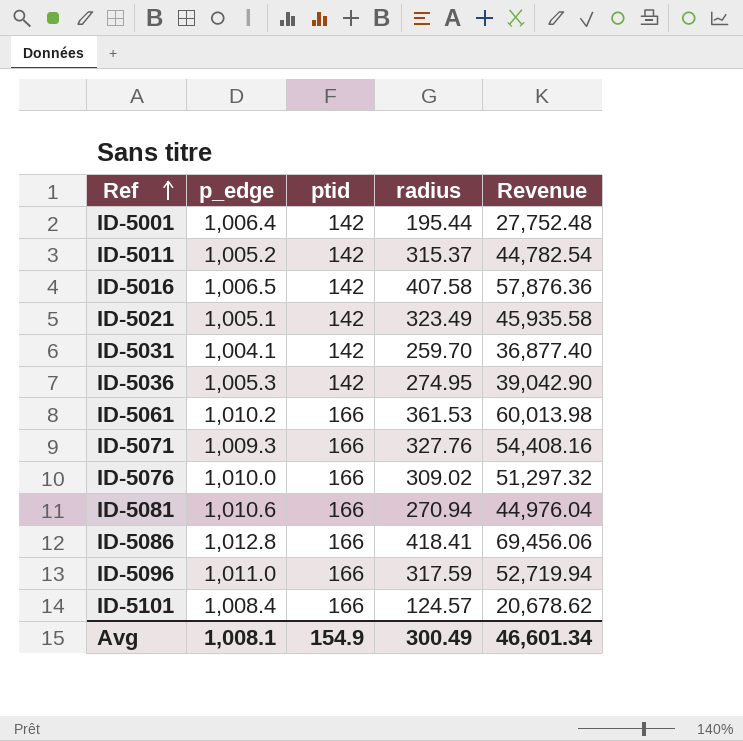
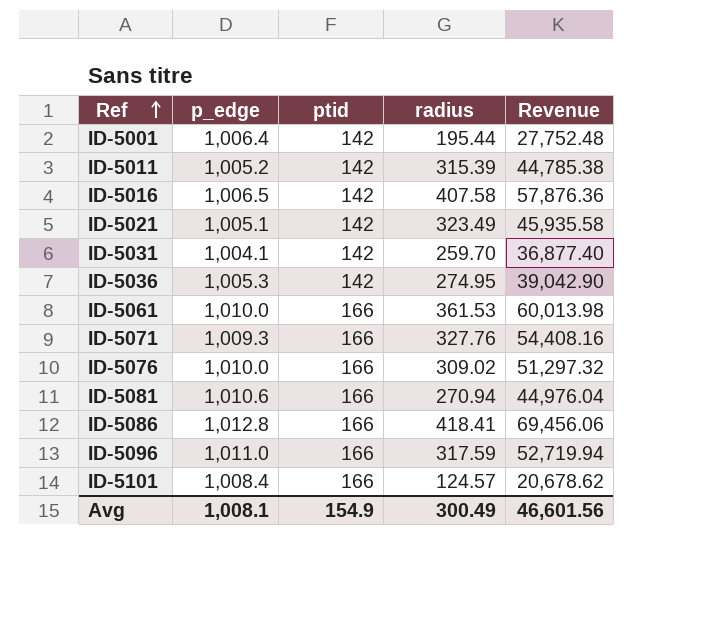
ID-5011 | radius: 315.37 -> 315.39
ID-5011 | Revenue: 44,782.54 -> 44,785.38
ID-5061 | p_edge: 1,010.2 -> 1,010.0
Avg | Revenue: 46,601.34 -> 46,601.56

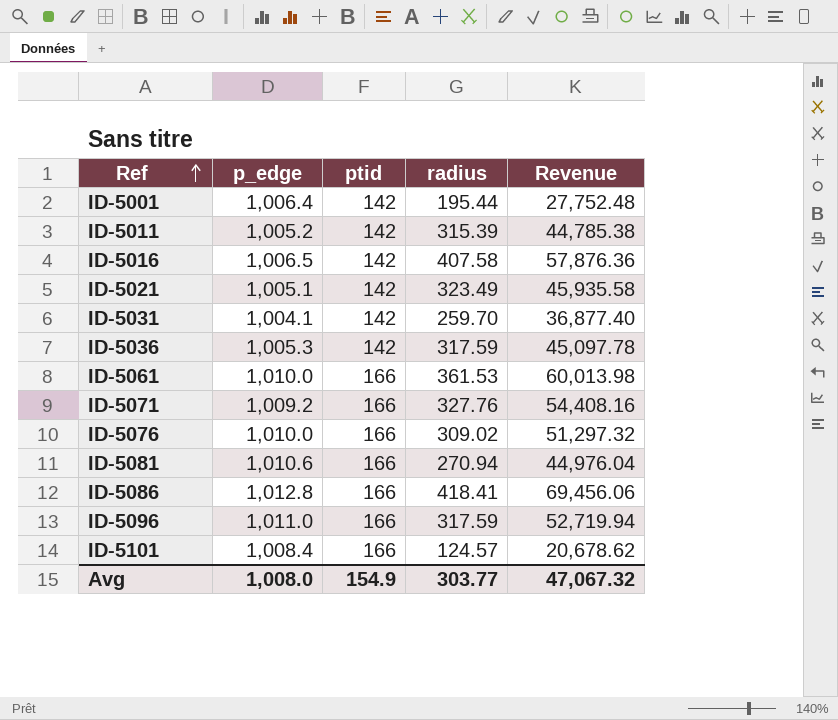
ID-5036 | radius: 274.95 -> 317.59
ID-5036 | Revenue: 39,042.90 -> 45,097.78
ID-5071 | p_edge: 1,009.3 -> 1,009.2
Avg | p_edge: 1,008.1 -> 1,008.0
Avg | radius: 300.49 -> 303.77
Avg | Revenue: 46,601.56 -> 47,067.32

